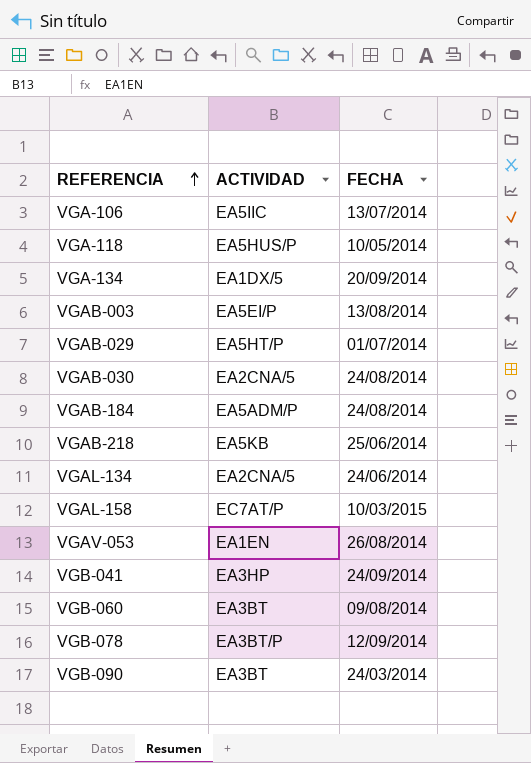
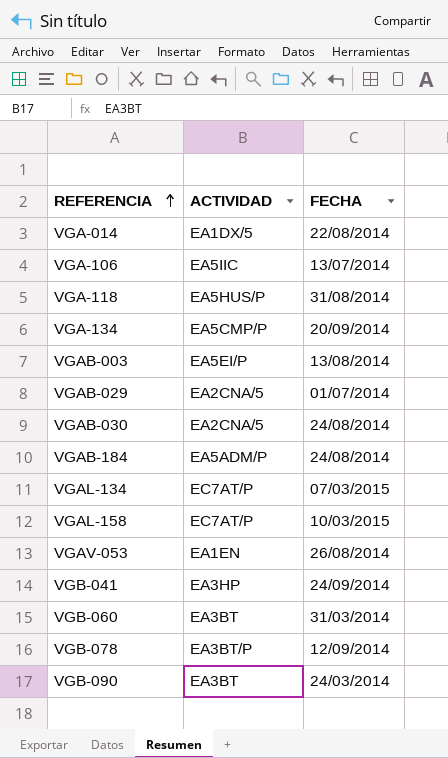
row VGAB-218: EA5KB | 25/06/2014 -> none
row VGA-014: none -> EA1DX/5 | 22/08/2014
VGA-118 | FECHA: 10/05/2014 -> 31/08/2014
VGA-134 | ACTIVIDAD: EA1DX/5 -> EA5CMP/P
VGAB-029 | ACTIVIDAD: EA5HT/P -> EA2CNA/5
VGAL-134 | ACTIVIDAD: EA2CNA/5 -> EC7AT/P
VGAL-134 | FECHA: 24/06/2014 -> 07/03/2015
VGB-060 | FECHA: 09/08/2014 -> 31/03/2014

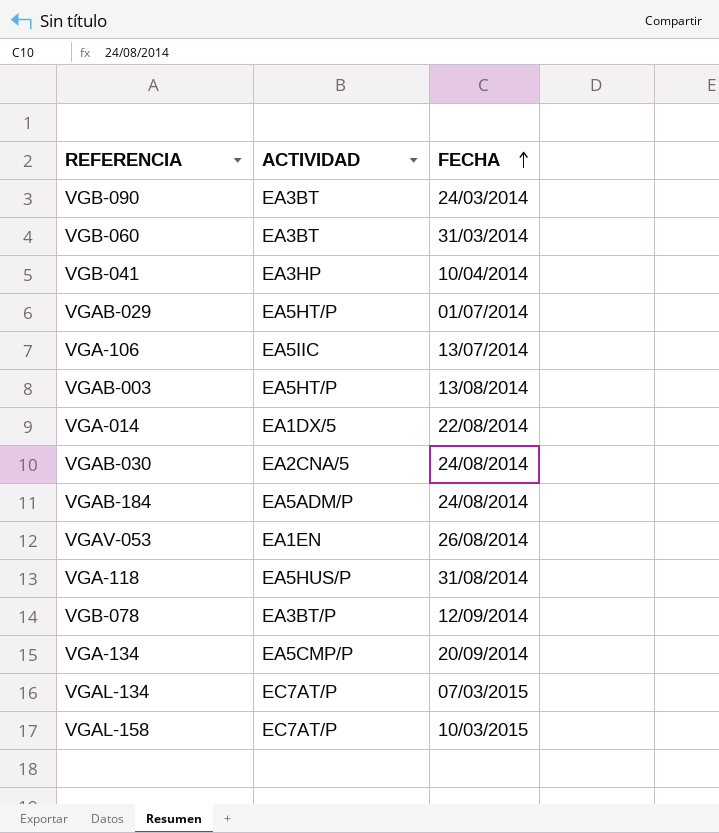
row order: REFERENCIA ascending -> FECHA ascending
VGB-041 | FECHA: 24/09/2014 -> 10/04/2014
VGAB-029 | ACTIVIDAD: EA2CNA/5 -> EA5HT/P
VGAB-003 | ACTIVIDAD: EA5EI/P -> EA5HT/P

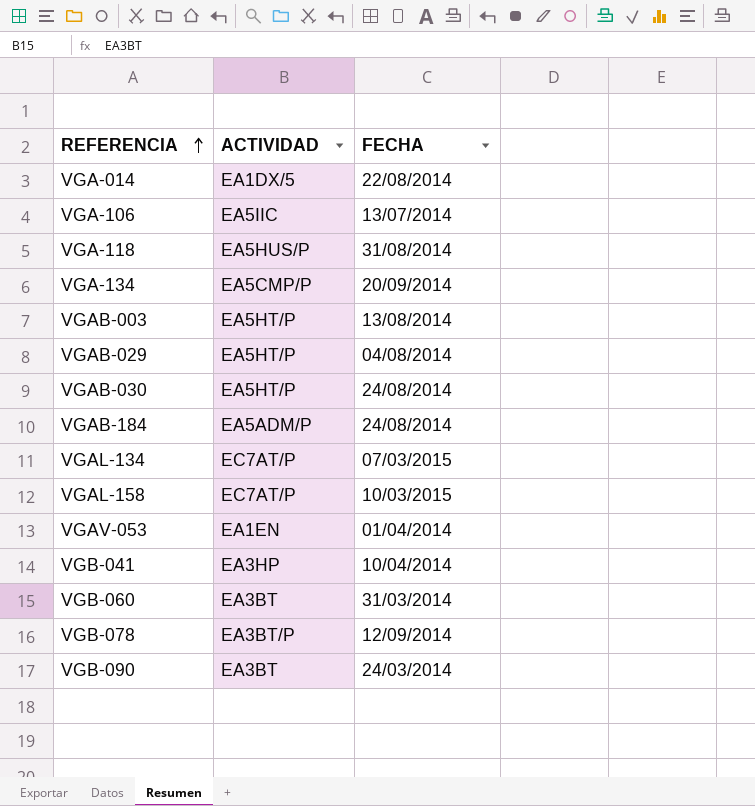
row order: FECHA ascending -> REFERENCIA ascending
VGAB-029 | FECHA: 01/07/2014 -> 04/08/2014
VGAB-030 | ACTIVIDAD: EA2CNA/5 -> EA5HT/P
VGAV-053 | FECHA: 26/08/2014 -> 01/04/2014

